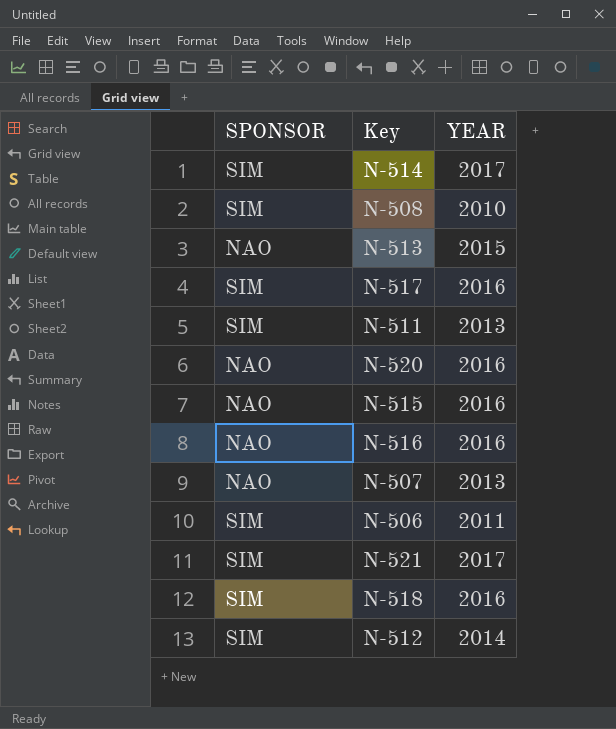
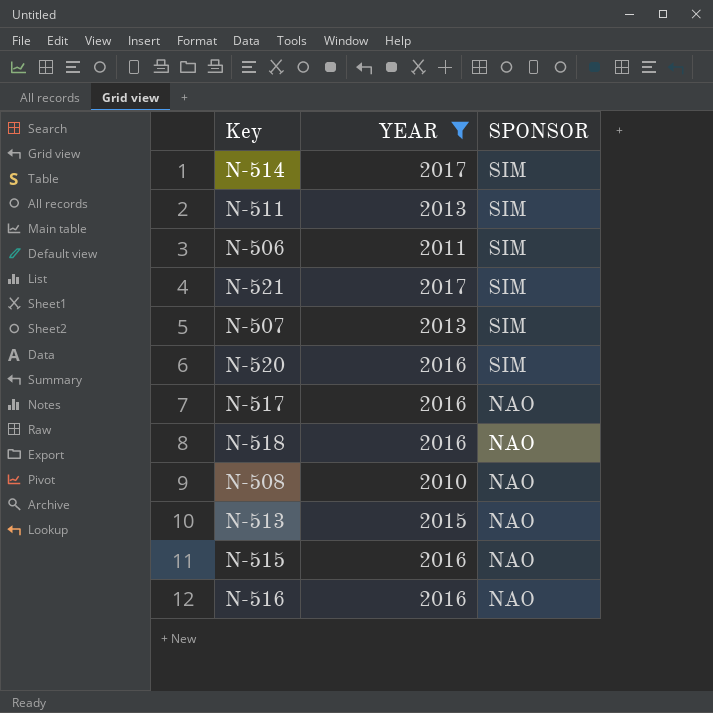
filter: none -> YEAR != 2014
row order: none -> SPONSOR descending
column SPONSOR | position: 1 -> 3
N-507 | SPONSOR: NAO -> SIM
N-520 | SPONSOR: NAO -> SIM
N-517 | SPONSOR: SIM -> NAO
N-518 | SPONSOR: SIM -> NAO
N-508 | SPONSOR: SIM -> NAO

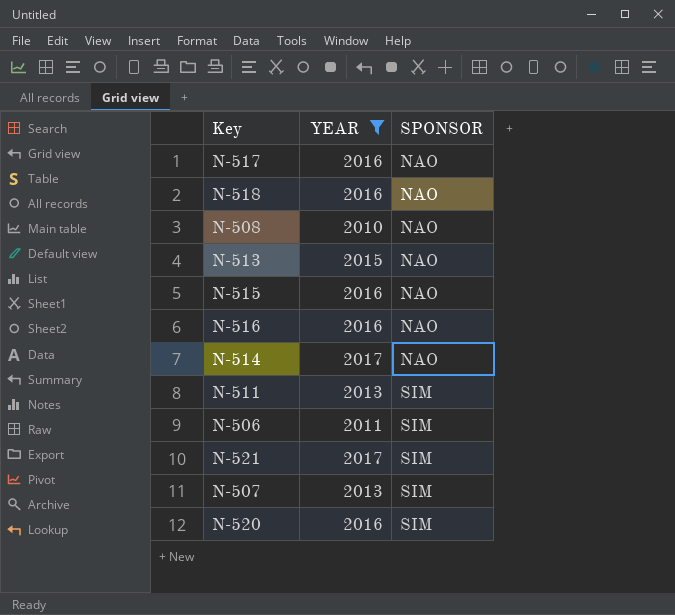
row order: SPONSOR descending -> SPONSOR ascending
N-514 | SPONSOR: SIM -> NAO

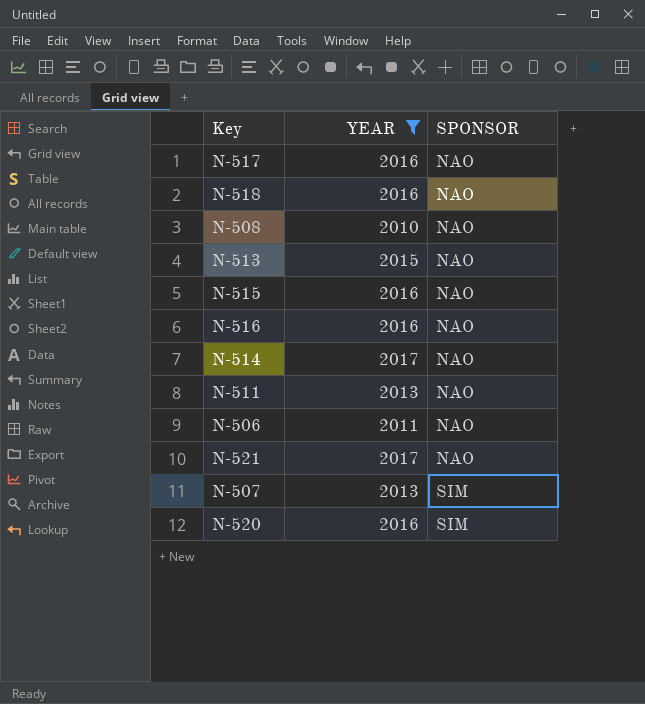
N-511 | SPONSOR: SIM -> NAO
N-506 | SPONSOR: SIM -> NAO
N-521 | SPONSOR: SIM -> NAO

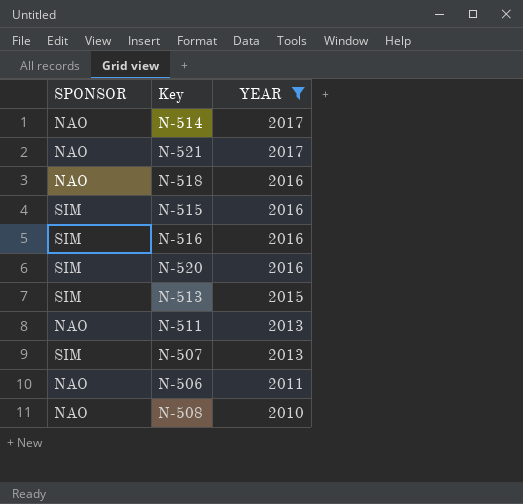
row order: SPONSOR ascending -> YEAR descending
column SPONSOR | position: 3 -> 1
row N-517: 2016 | NAO -> none
N-515 | SPONSOR: NAO -> SIM
N-516 | SPONSOR: NAO -> SIM
N-513 | SPONSOR: NAO -> SIM

